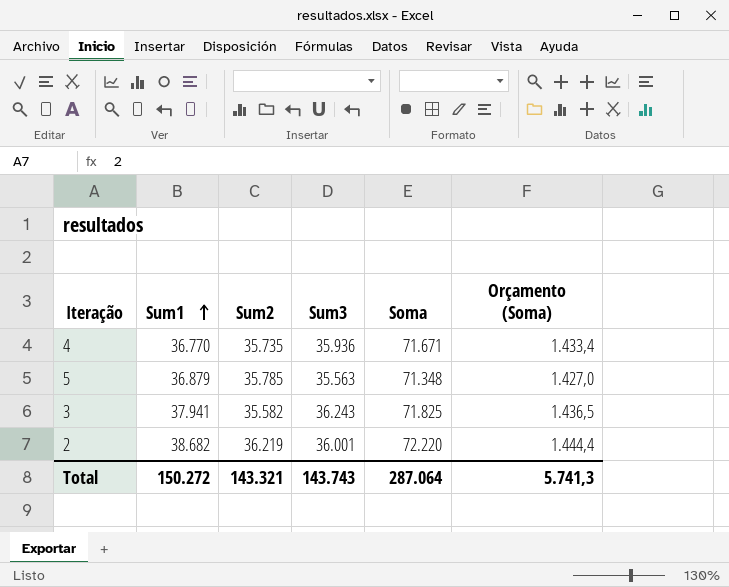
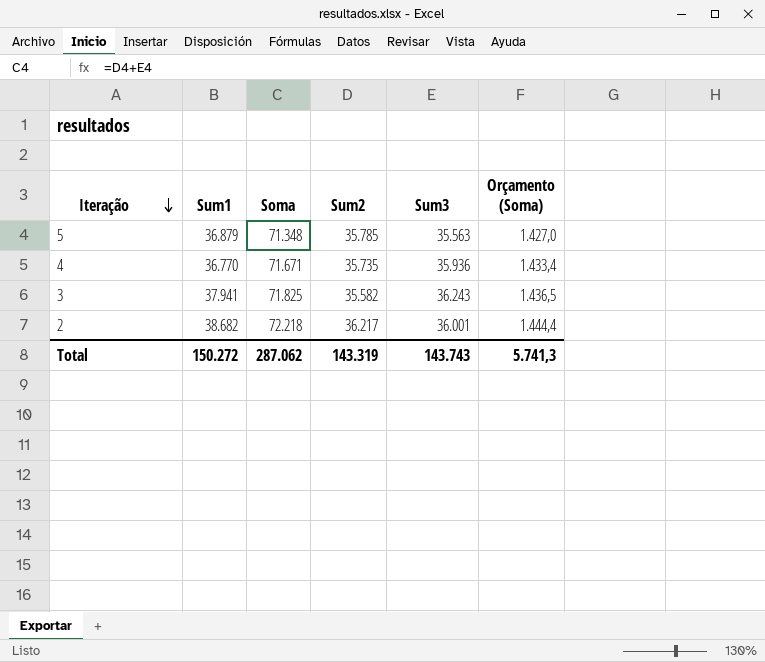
row order: Sum1 ascending -> Iteração descending
column Soma | position: 5 -> 3
2 | Soma: 72.220 -> 72.218
2 | Sum2: 36.219 -> 36.217
Total | Soma: 287.064 -> 287.062
Total | Sum2: 143.321 -> 143.319

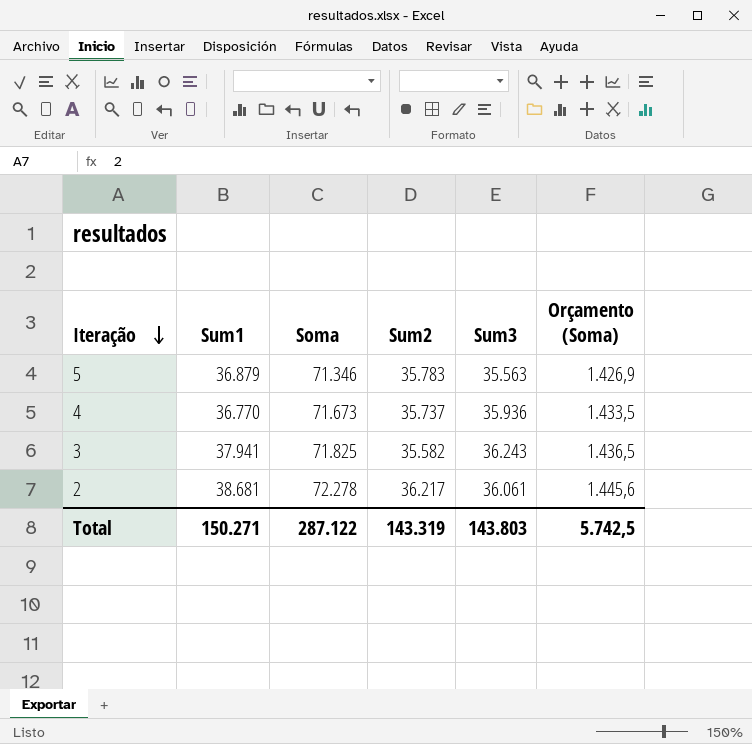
5 | Soma: 71.348 -> 71.346
5 | Sum2: 35.785 -> 35.783
5 | Orçamento (Soma): 1.427,0 -> 1.426,9
4 | Soma: 71.671 -> 71.673
4 | Sum2: 35.735 -> 35.737
4 | Orçamento (Soma): 1.433,4 -> 1.433,5
2 | Sum1: 38.682 -> 38.681
2 | Soma: 72.218 -> 72.278
2 | Sum3: 36.001 -> 36.061
2 | Orçamento (Soma): 1.444,4 -> 1.445,6
Total | Sum1: 150.272 -> 150.271
Total | Soma: 287.062 -> 287.122
Total | Sum3: 143.743 -> 143.803
Total | Orçamento (Soma): 5.741,3 -> 5.742,5

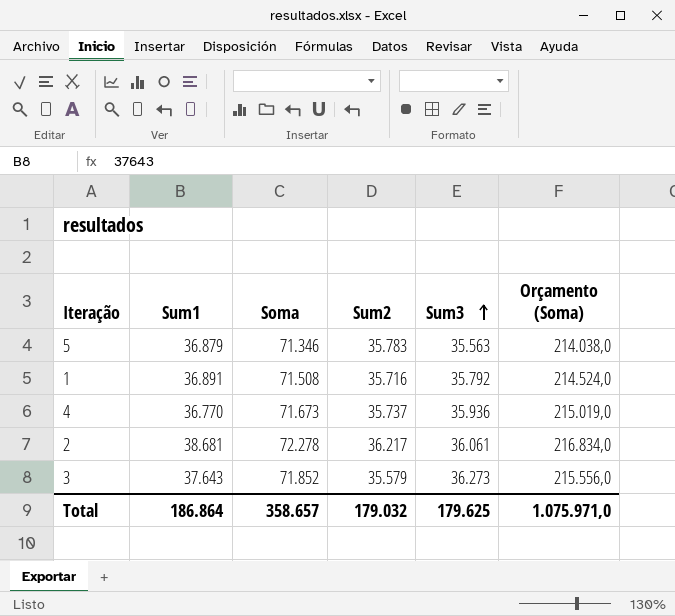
row order: Iteração descending -> Sum3 ascending
column Orçamento (Soma) | formula: [Soma] * 0,02 -> [Soma] * 3
row 1: none -> 36.891 | 71.508 | 35.716 | 35.792 | 214.524,0
3 | Sum1: 37.941 -> 37.643
3 | Soma: 71.825 -> 71.852
3 | Sum2: 35.582 -> 35.579
3 | Sum3: 36.243 -> 36.273
Total | Sum1: 150.271 -> 186.864
Total | Soma: 287.122 -> 358.657
Total | Sum2: 143.319 -> 179.032
Total | Sum3: 143.803 -> 179.625
Total | Orçamento (Soma): 5.742,5 -> 1.075.971,0

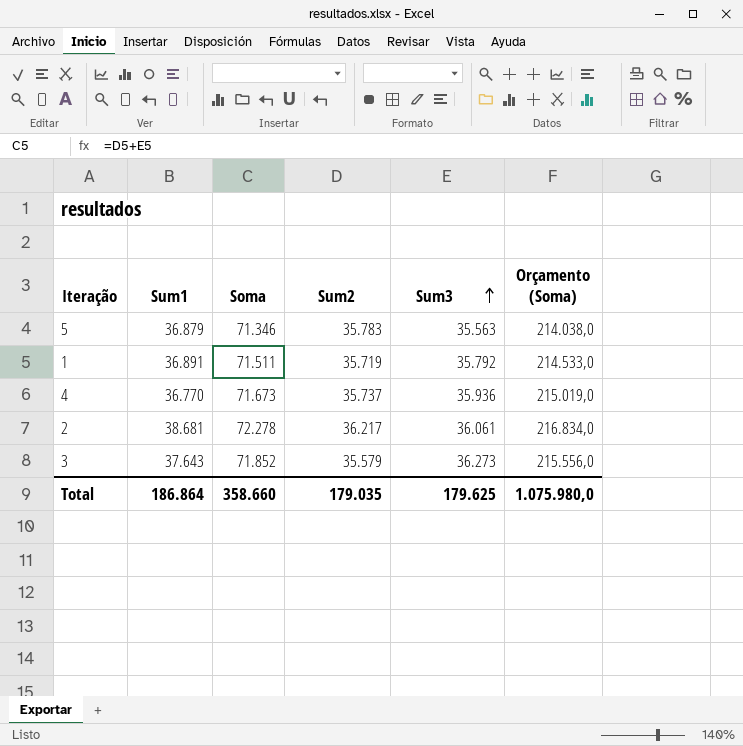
1 | Soma: 71.508 -> 71.511
1 | Sum2: 35.716 -> 35.719
1 | Orçamento (Soma): 214.524,0 -> 214.533,0
Total | Soma: 358.657 -> 358.660
Total | Sum2: 179.032 -> 179.035
Total | Orçamento (Soma): 1.075.971,0 -> 1.075.980,0

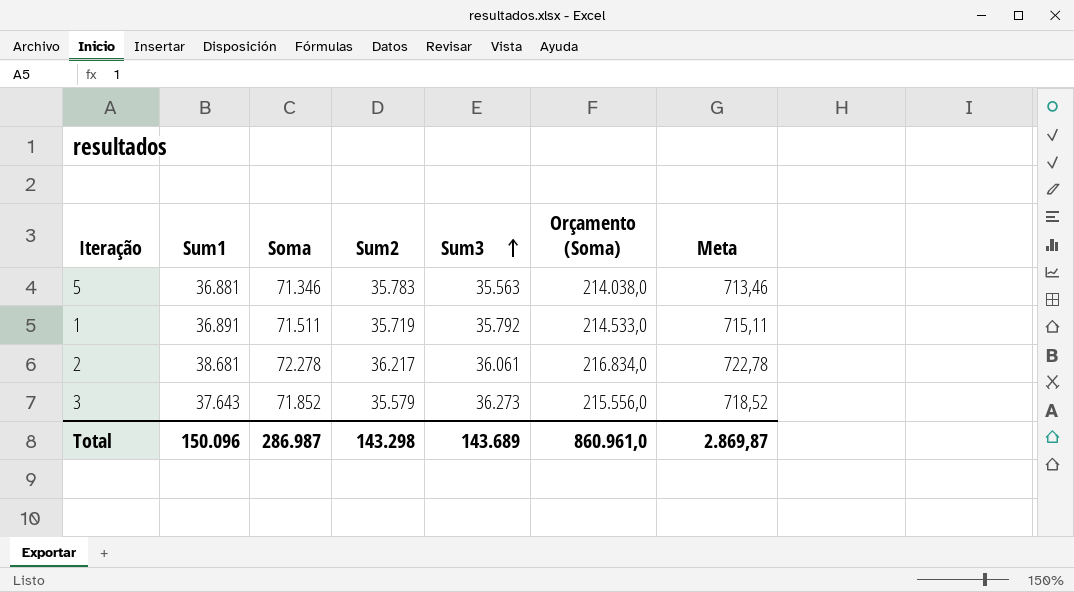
column Meta | formula: none -> [Soma] * 0,01
row 4: 36.770 | 71.673 | 35.737 | 35.936 | 215.019,0 -> none
5 | Sum1: 36.879 -> 36.881
Total | Sum1: 186.864 -> 150.096
Total | Soma: 358.660 -> 286.987
Total | Sum2: 179.035 -> 143.298
Total | Sum3: 179.625 -> 143.689
Total | Orçamento (Soma): 1.075.980,0 -> 860.961,0

